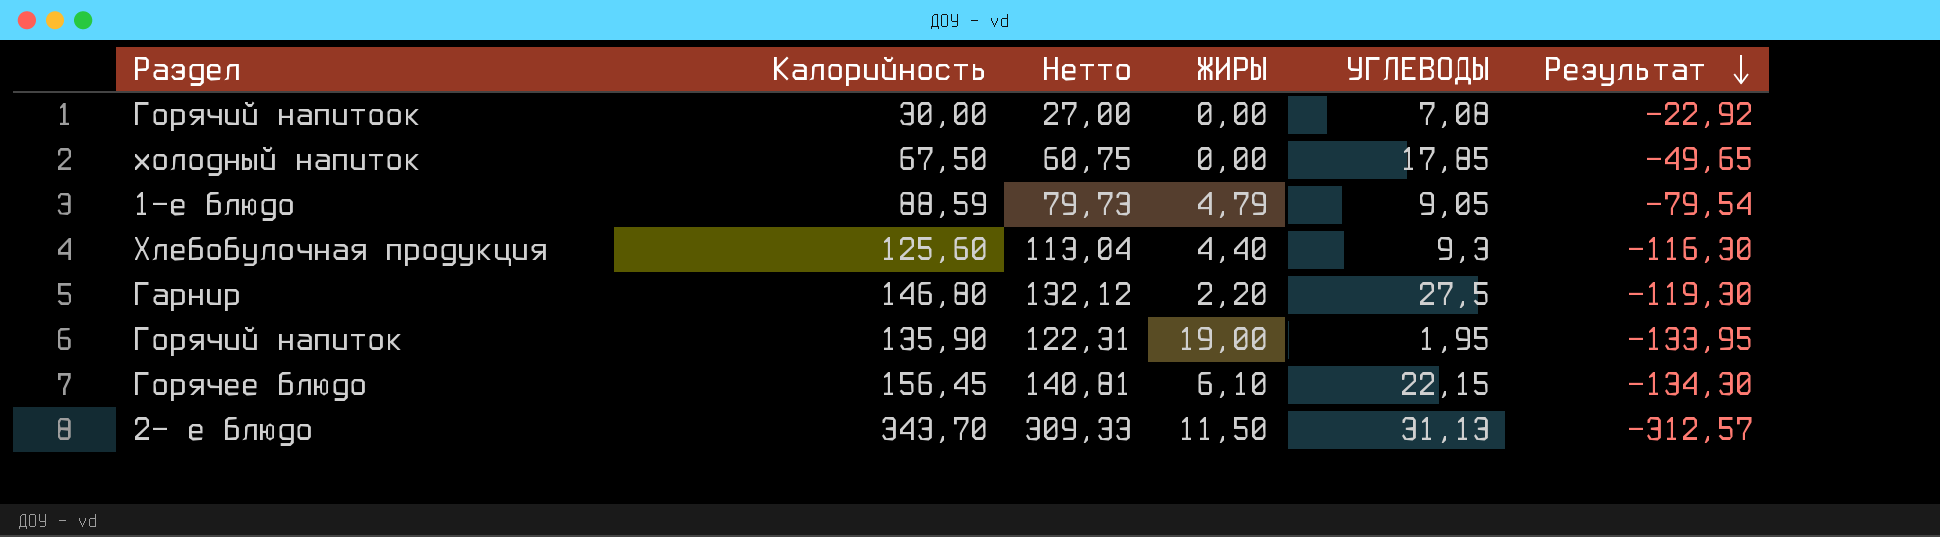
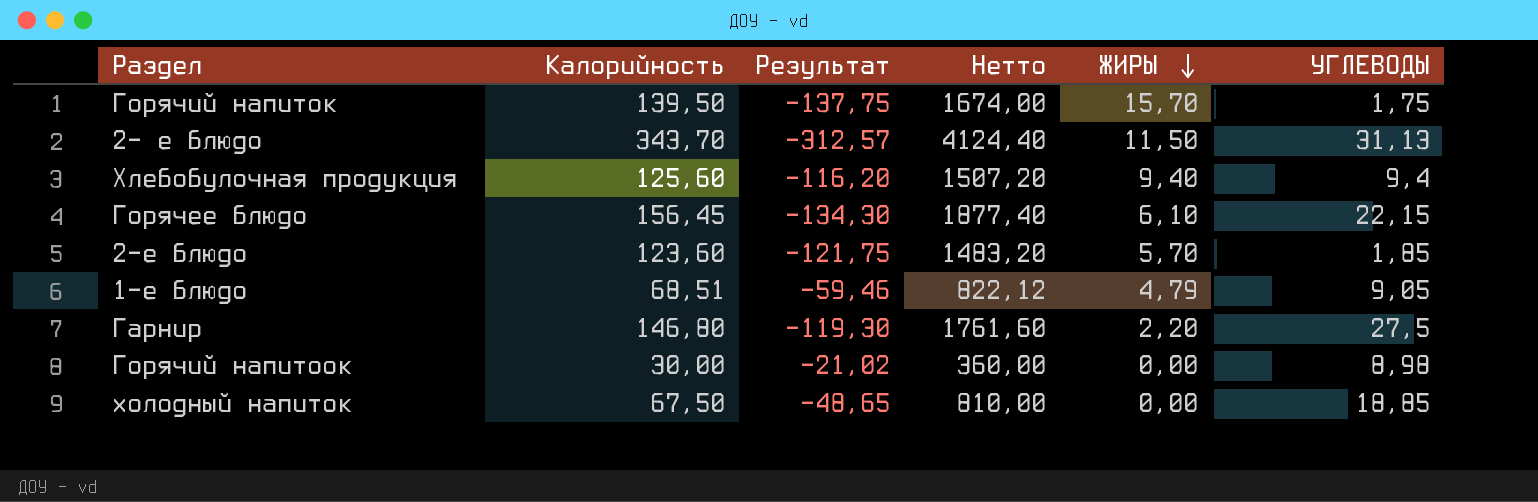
row order: Результат descending -> ЖИРЫ descending
column Результат | position: 6 -> 3
column Нетто | formula: [Калорийность] * 0,9 -> [Калорийность] * 12
Горячий напиток | Калорийность: 135,90 -> 139,50
Горячий напиток | Результат: -133,95 -> -137,75
Горячий напиток | ЖИРЫ: 19,00 -> 15,70
Горячий напиток | УГЛЕВОДЫ: 1,95 -> 1,75
Хлебобулочная продукция | Результат: -116,30 -> -116,20
Хлебобулочная продукция | ЖИРЫ: 4,40 -> 9,40
Хлебобулочная продукция | УГЛЕВОДЫ: 9,3 -> 9,4
row 2-е блюдо: none -> 123,60 | -121,75 | 1483,20 | 5,70 | 1,85
1-е блюдо | Калорийность: 88,59 -> 68,51
1-е блюдо | Результат: -79,54 -> -59,46
Горячий напитоок | Результат: -22,92 -> -21,02
Горячий напитоок | УГЛЕВОДЫ: 7,08 -> 8,98
холодный напиток | Результат: -49,65 -> -48,65
холодный напиток | УГЛЕВОДЫ: 17,85 -> 18,85

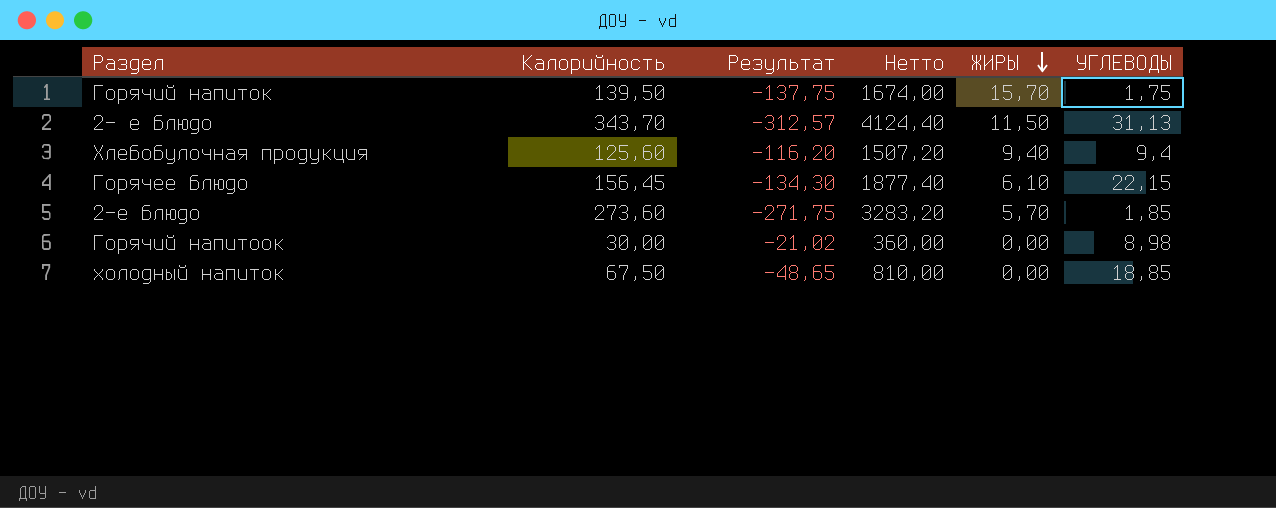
row 1-е блюдо: 68,51 | -59,46 | 822,12 | 4,79 | 9,05 -> none
row Гарнир: 146,80 | -119,30 | 1761,60 | 2,20 | 27,5 -> none
2-е блюдо | Калорийность: 123,60 -> 273,60
2-е блюдо | Результат: -121,75 -> -271,75
2-е блюдо | Нетто: 1483,20 -> 3283,20

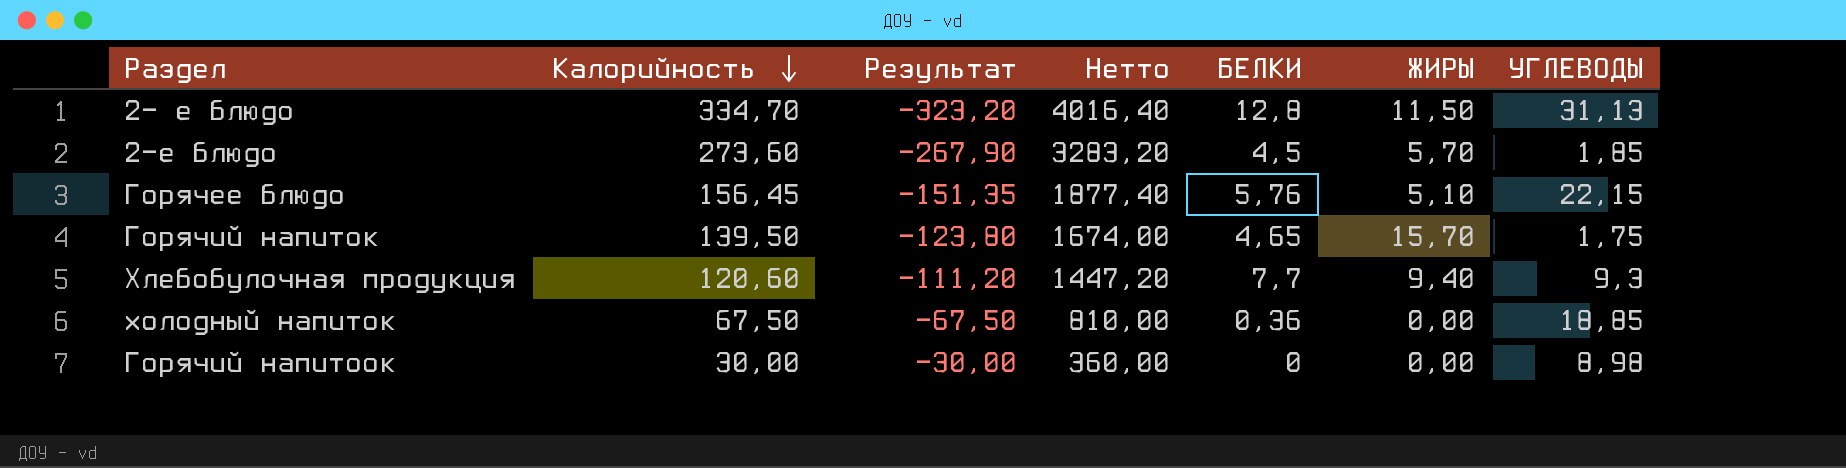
row order: ЖИРЫ descending -> Калорийность descending
column Результат | formula: [УГЛЕВОДЫ] - [Калорийность] -> [ЖИРЫ] - [Калорийность]
column БЕЛКИ | position: none -> 5
2- е блюдо | Калорийность: 343,70 -> 334,70
2- е блюдо | Нетто: 4124,40 -> 4016,40
Горячее блюдо | ЖИРЫ: 6,10 -> 5,10
Хлебобулочная продукция | Калорийность: 125,60 -> 120,60
Хлебобулочная продукция | Нетто: 1507,20 -> 1447,20
Хлебобулочная продукция | УГЛЕВОДЫ: 9,4 -> 9,3

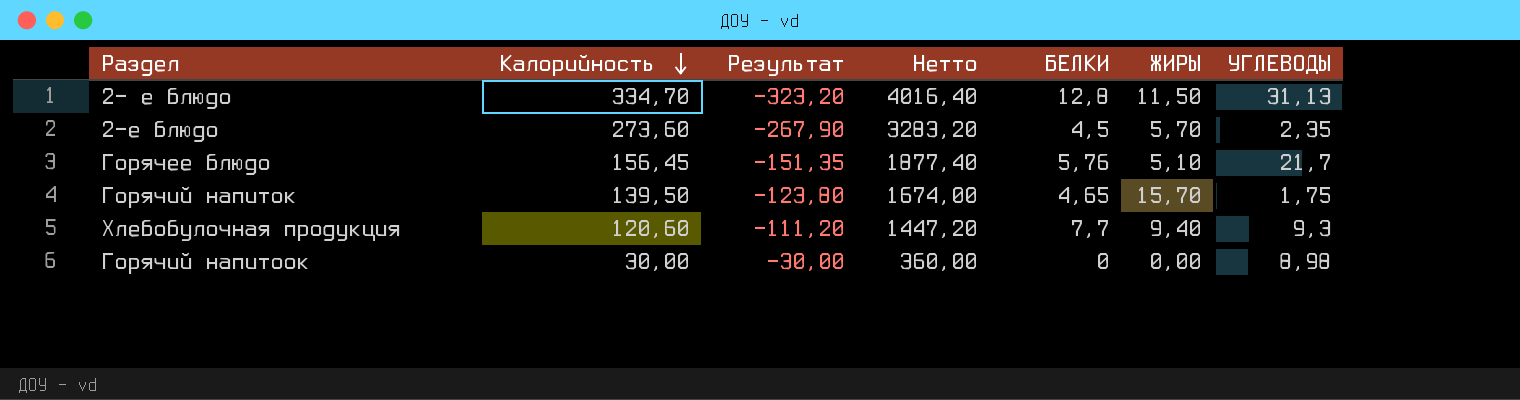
row холодный напиток: 67,50 | -67,50 | 810,00 | 0,36 | 0,00 | 18,85 -> none
2-е блюдо | УГЛЕВОДЫ: 1,85 -> 2,35
Горячее блюдо | УГЛЕВОДЫ: 22,15 -> 21,7

